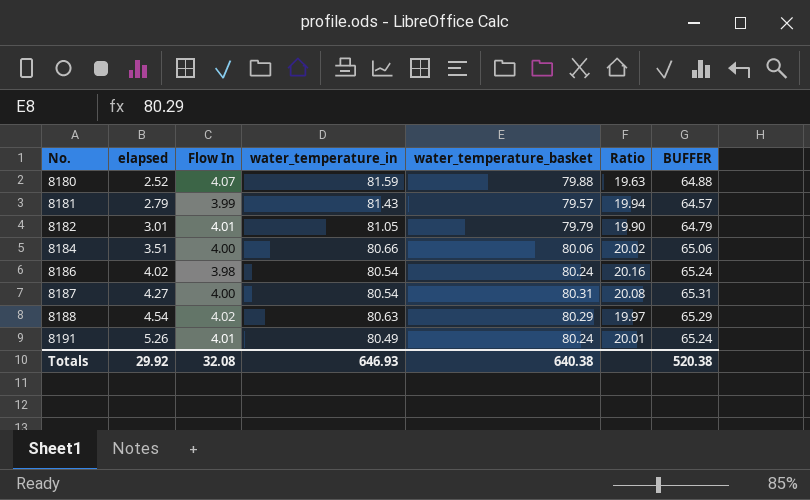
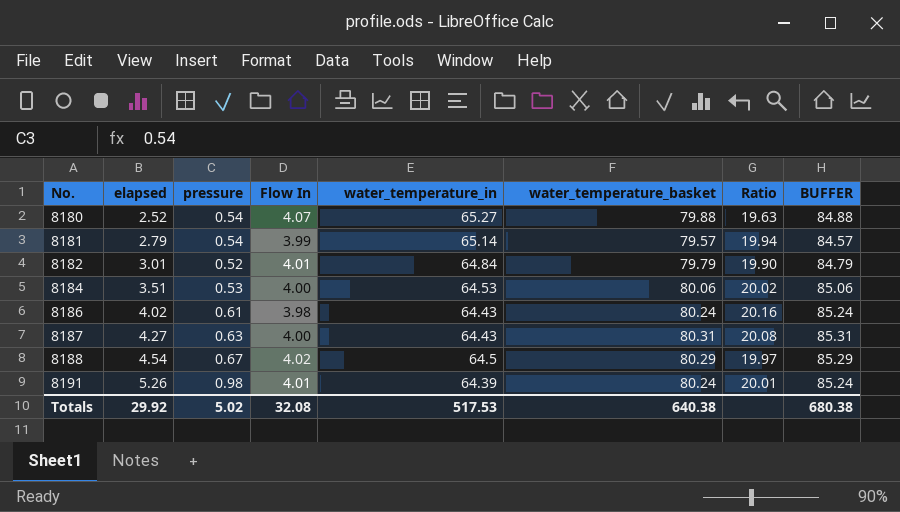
column pressure | position: none -> 3
column BUFFER | formula: [water_temperature_basket] - 15 -> [water_temperature_basket] + 5
8180 | water_temperature_in: 81.59 -> 65.27
8181 | water_temperature_in: 81.43 -> 65.14
8182 | water_temperature_in: 81.05 -> 64.84
8184 | water_temperature_in: 80.66 -> 64.53
8186 | water_temperature_in: 80.54 -> 64.43
8187 | water_temperature_in: 80.54 -> 64.43
8188 | water_temperature_in: 80.63 -> 64.5
8191 | water_temperature_in: 80.49 -> 64.39
Totals | water_temperature_in: 646.93 -> 517.53
Totals | BUFFER: 520.38 -> 680.38

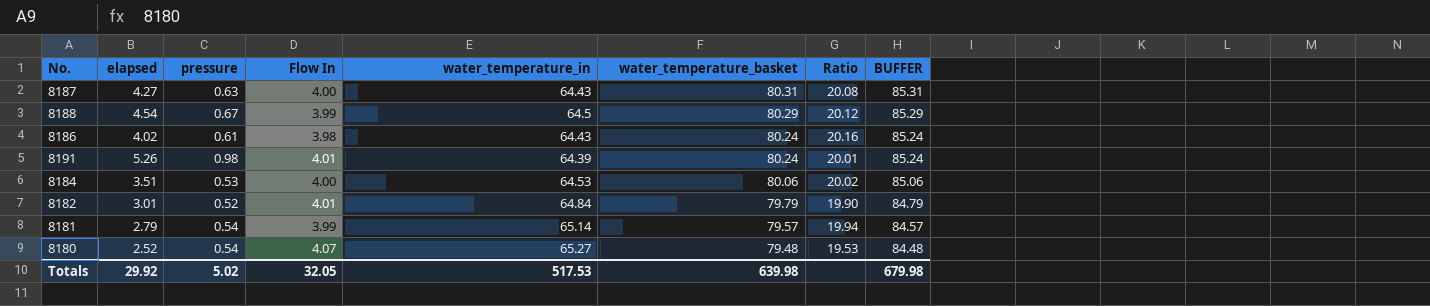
row order: No. ascending -> water_temperature_basket descending
8188 | Flow In: 4.02 -> 3.99
8188 | Ratio: 19.97 -> 20.12
8180 | water_temperature_basket: 79.88 -> 79.48
8180 | Ratio: 19.63 -> 19.53
8180 | BUFFER: 84.88 -> 84.48
Totals | Flow In: 32.08 -> 32.05
Totals | water_temperature_basket: 640.38 -> 639.98
Totals | BUFFER: 680.38 -> 679.98

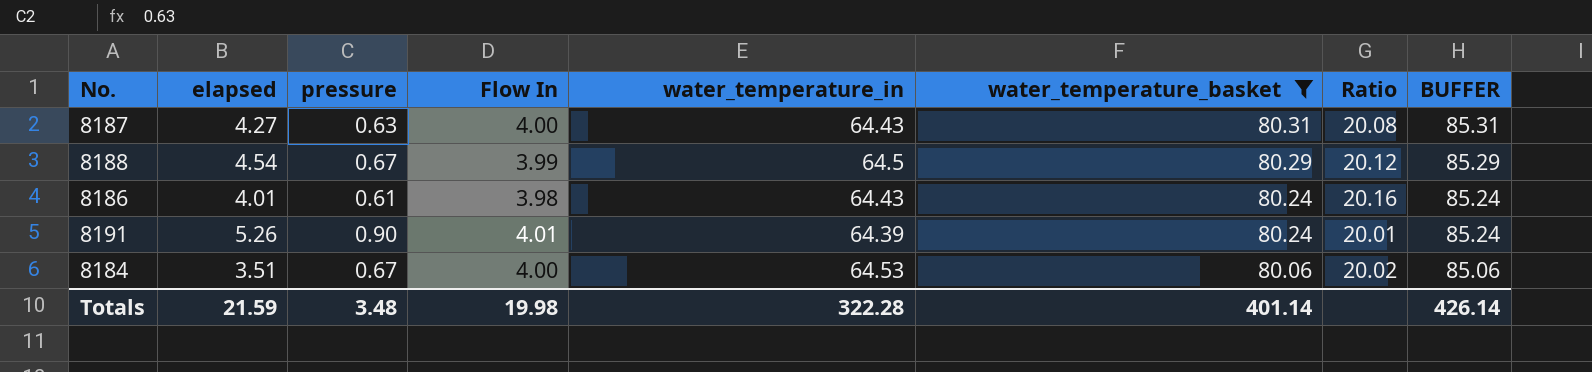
filter: none -> water_temperature_basket >= 80.06
8186 | elapsed: 4.02 -> 4.01
8191 | pressure: 0.98 -> 0.90
8184 | pressure: 0.53 -> 0.67
Totals | elapsed: 29.92 -> 21.59
Totals | pressure: 5.02 -> 3.48
Totals | Flow In: 32.05 -> 19.98
Totals | water_temperature_in: 517.53 -> 322.28
Totals | water_temperature_basket: 639.98 -> 401.14
Totals | BUFFER: 679.98 -> 426.14

